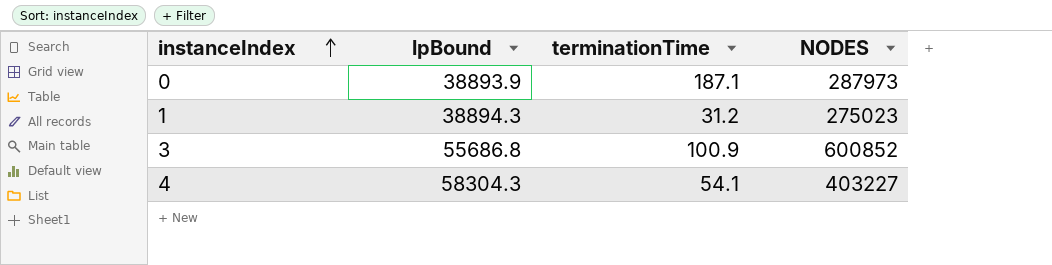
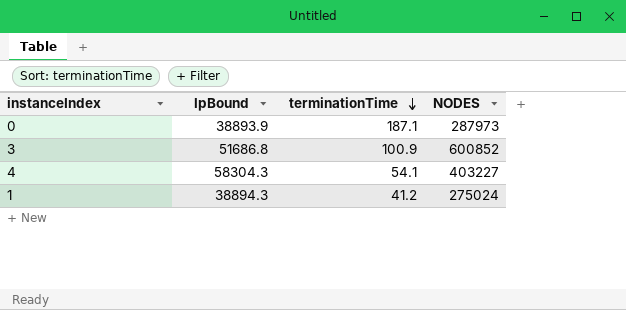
row order: instanceIndex ascending -> terminationTime descending
3 | lpBound: 55686.8 -> 51686.8
1 | terminationTime: 31.2 -> 41.2
1 | NODES: 275023 -> 275024

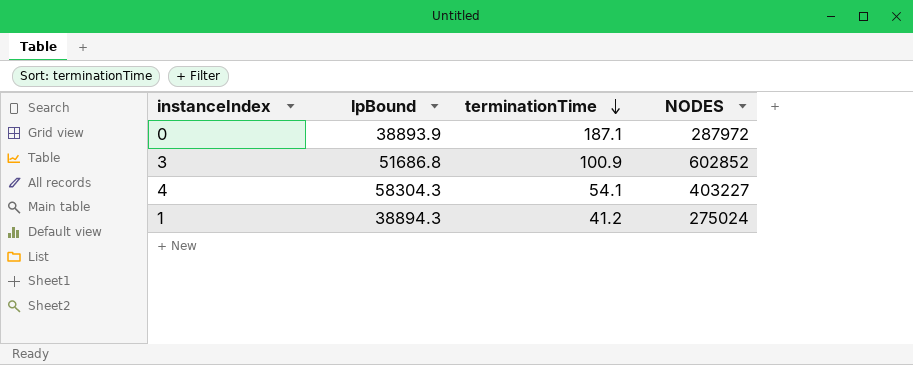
0 | NODES: 287973 -> 287972
3 | NODES: 600852 -> 602852

